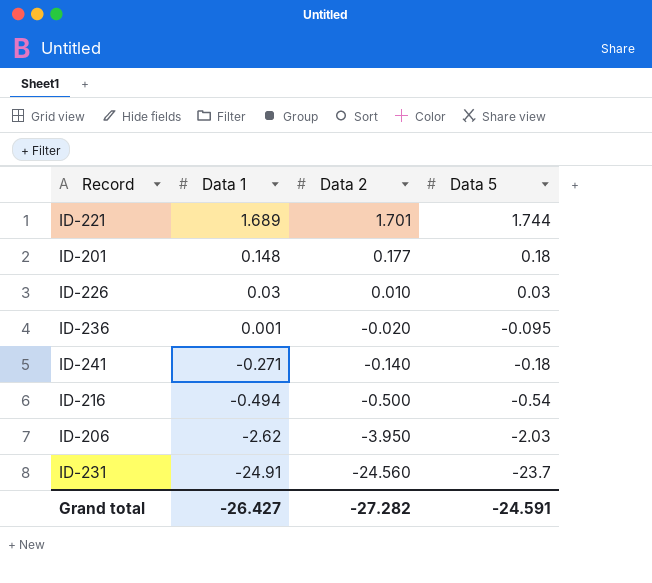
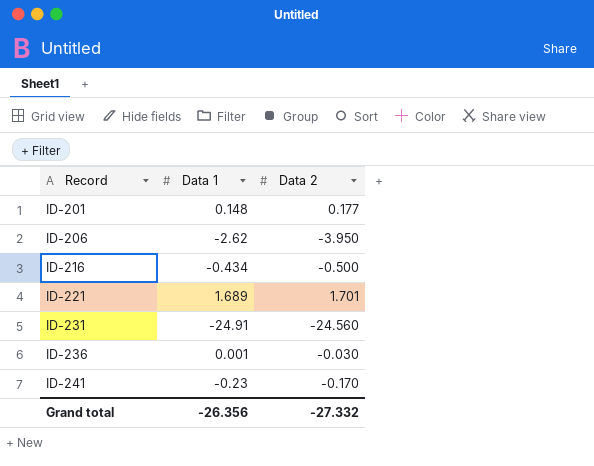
row order: Data 1 descending -> Record ascending
column Data 5 | position: 4 -> none
row ID-226: 0.03 | 0.010 | 0.03 -> none
ID-216 | Data 1: -0.494 -> -0.434
ID-236 | Data 2: -0.020 -> -0.030
ID-241 | Data 1: -0.271 -> -0.23
ID-241 | Data 2: -0.140 -> -0.170
Grand total | Data 1: -26.427 -> -26.356
Grand total | Data 2: -27.282 -> -27.332

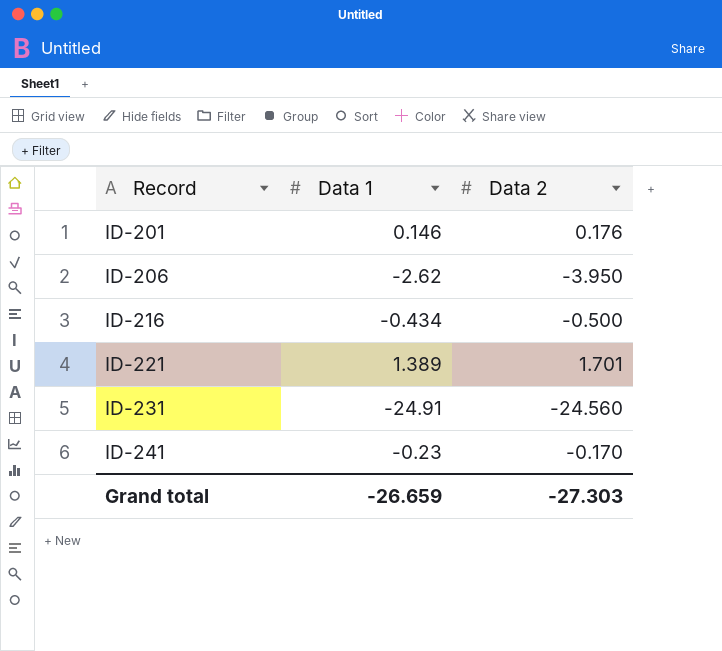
row ID-236: 0.001 | -0.030 -> none
ID-201 | Data 1: 0.148 -> 0.146
ID-201 | Data 2: 0.177 -> 0.176
ID-221 | Data 1: 1.689 -> 1.389
Grand total | Data 1: -26.356 -> -26.659
Grand total | Data 2: -27.332 -> -27.303

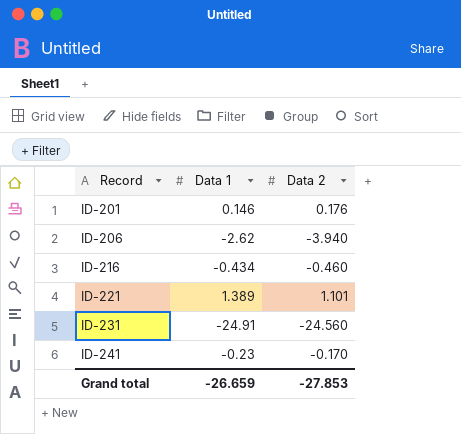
ID-206 | Data 2: -3.950 -> -3.940
ID-216 | Data 2: -0.500 -> -0.460
ID-221 | Data 2: 1.701 -> 1.101
Grand total | Data 2: -27.303 -> -27.853

